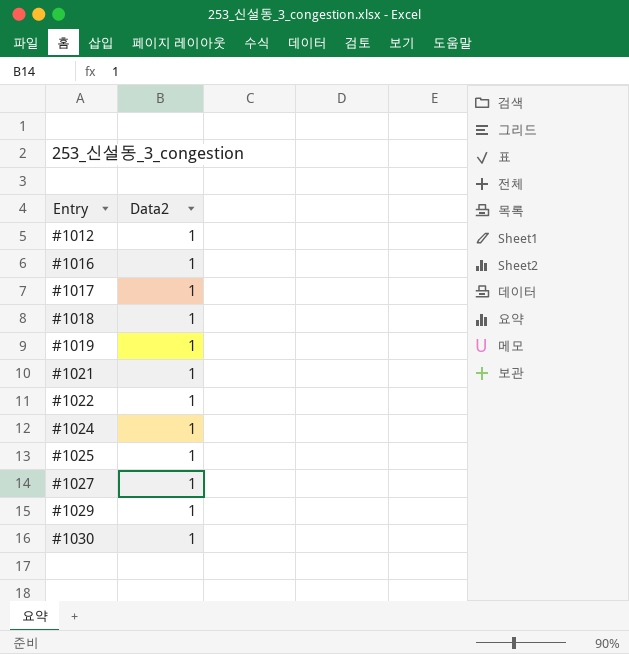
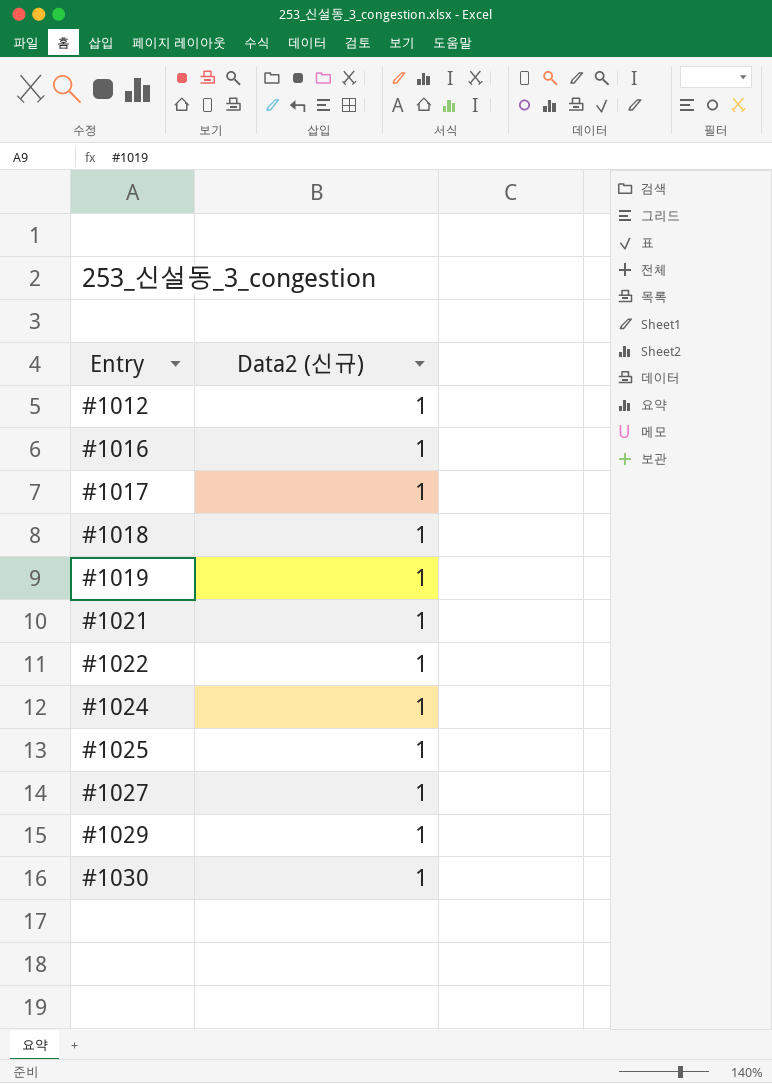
column name: Data2 -> Data2 (신규)

